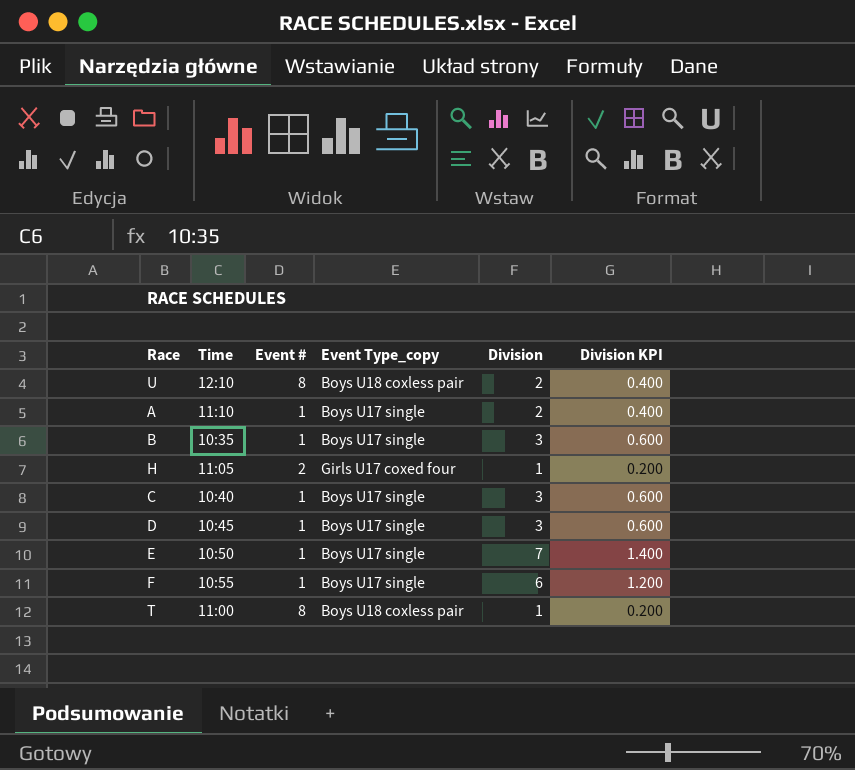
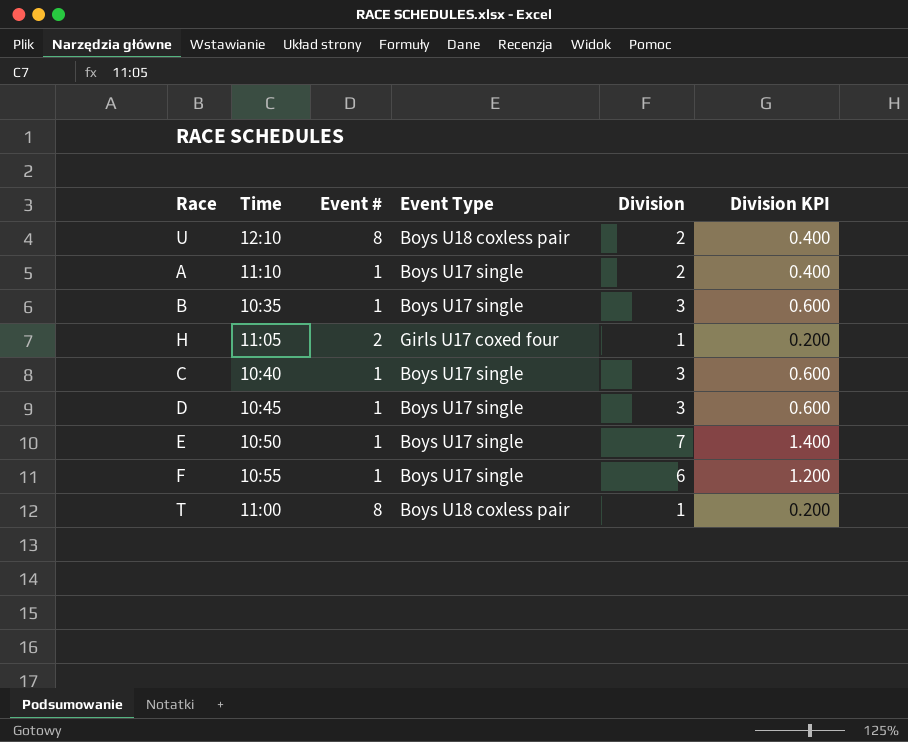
column name: Event Type_copy -> Event Type

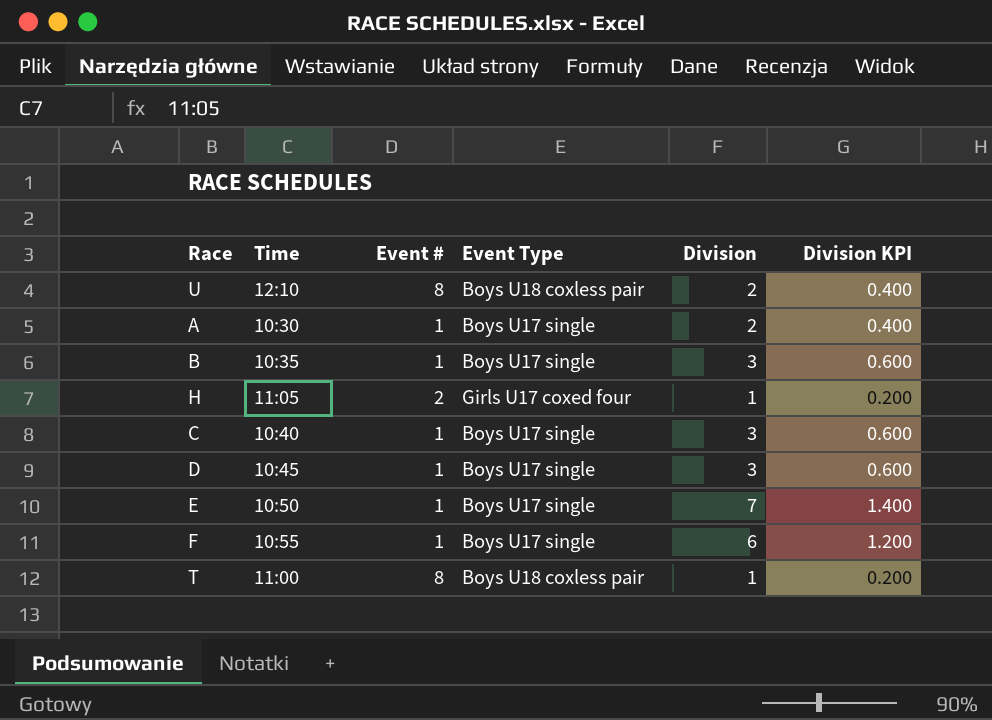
A | Time: 11:10 -> 10:30

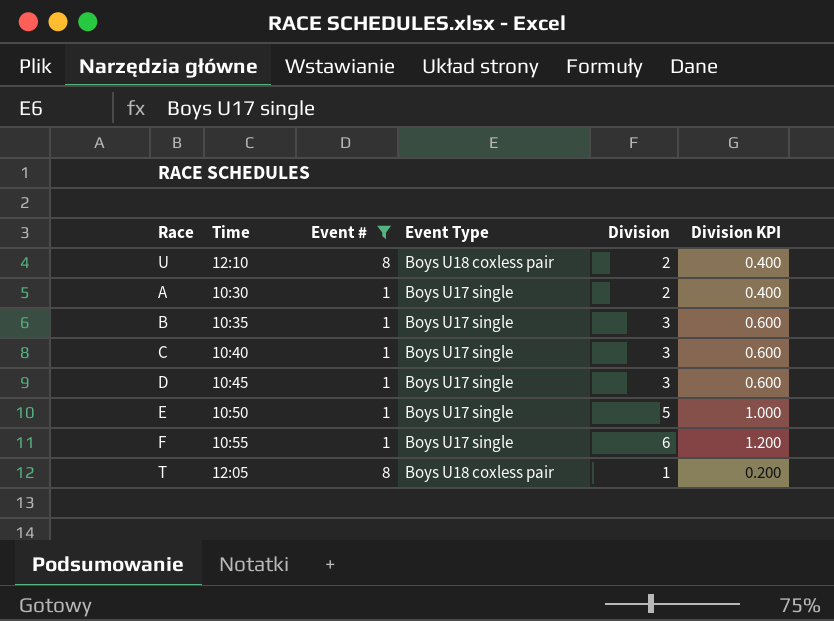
filter: none -> Event # != 2
E | Division: 7 -> 5
E | Division KPI: 1.400 -> 1.000
T | Time: 11:00 -> 12:05

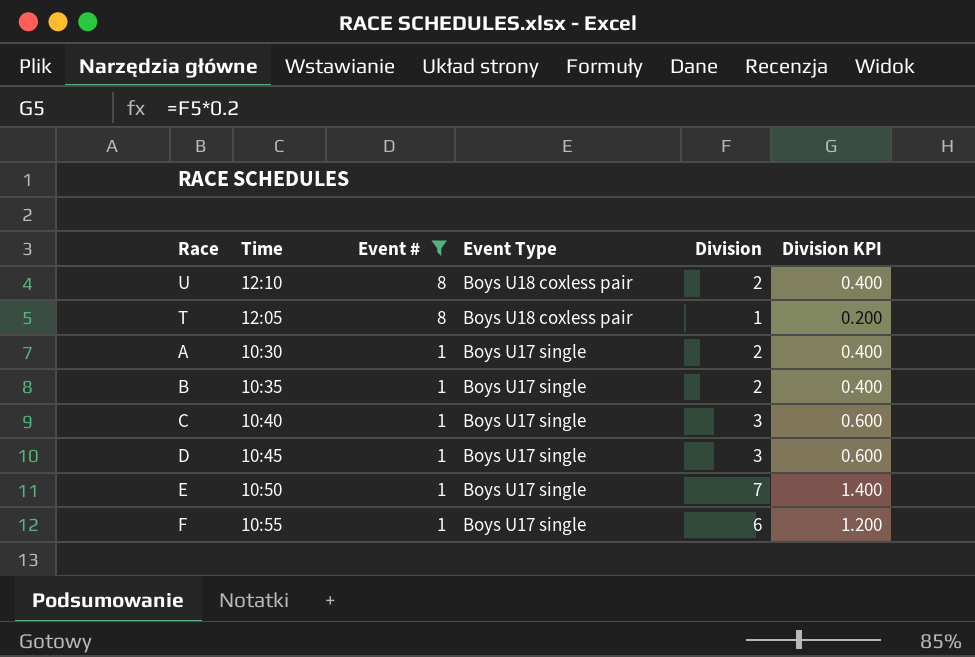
row order: none -> Event # descending
B | Division: 3 -> 2
B | Division KPI: 0.600 -> 0.400
E | Division: 5 -> 7
E | Division KPI: 1.000 -> 1.400

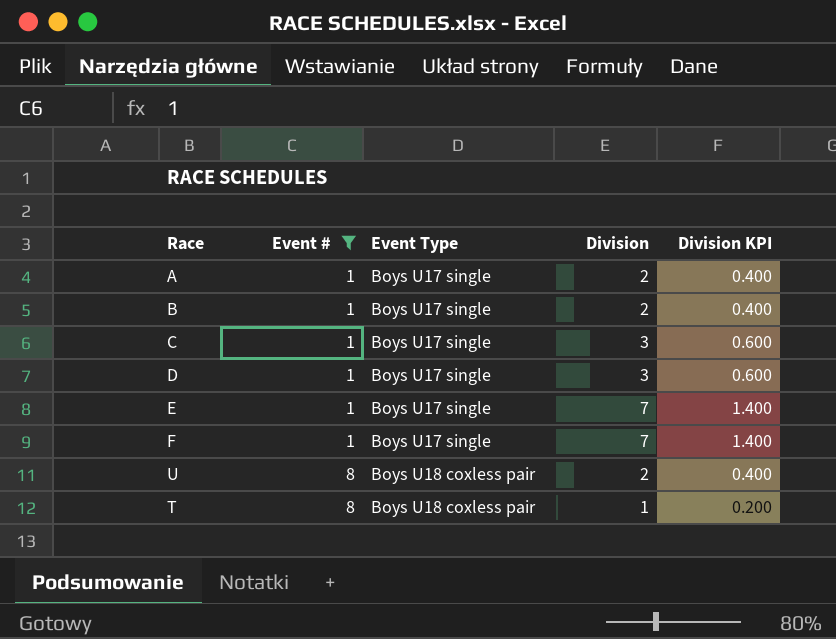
row order: Event # descending -> Event # ascending
column Time | position: 2 -> none
F | Division: 6 -> 7
F | Division KPI: 1.200 -> 1.400

